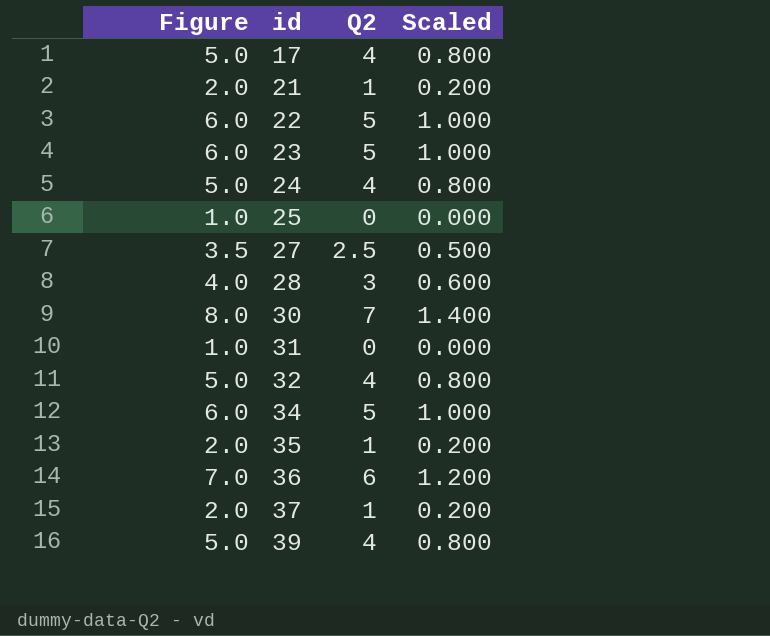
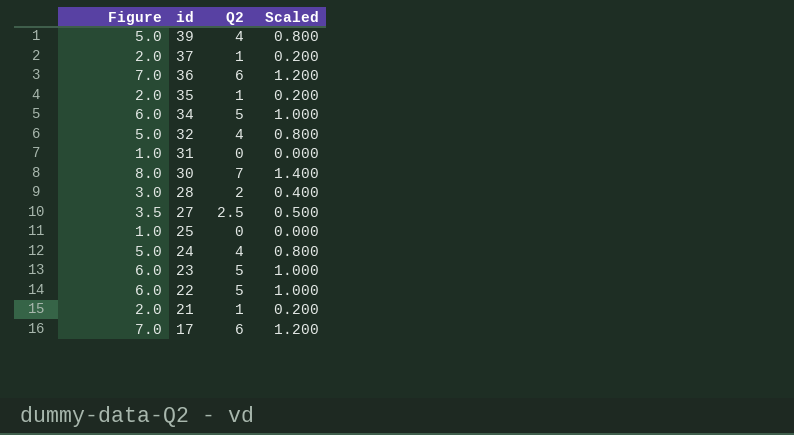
row order: id ascending -> id descending
28 | Figure: 4.0 -> 3.0
28 | Q2: 3 -> 2
28 | Scaled: 0.600 -> 0.400
17 | Figure: 5.0 -> 7.0
17 | Q2: 4 -> 6
17 | Scaled: 0.800 -> 1.200

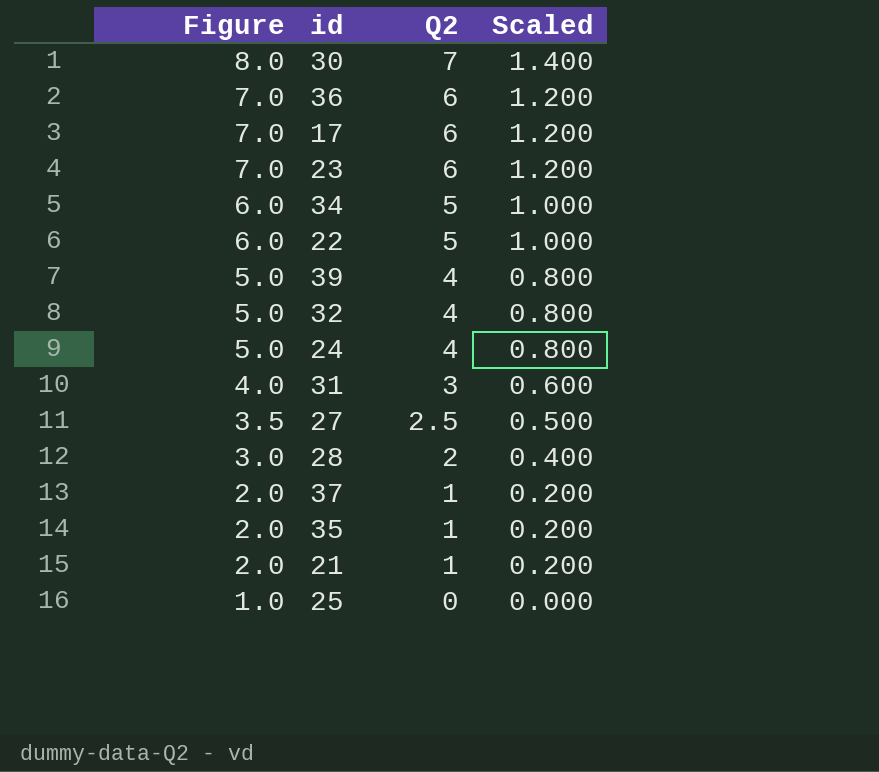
row order: id descending -> Figure descending
23 | Figure: 6.0 -> 7.0
23 | Q2: 5 -> 6
23 | Scaled: 1.000 -> 1.200
31 | Figure: 1.0 -> 4.0
31 | Q2: 0 -> 3
31 | Scaled: 0.000 -> 0.600

